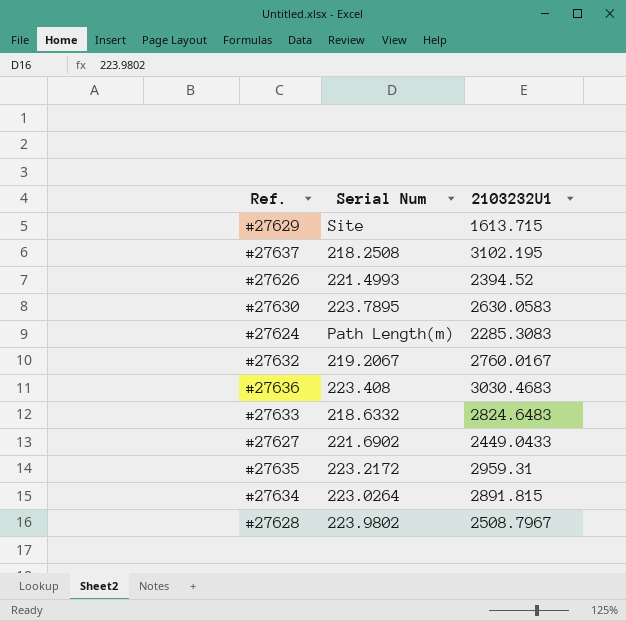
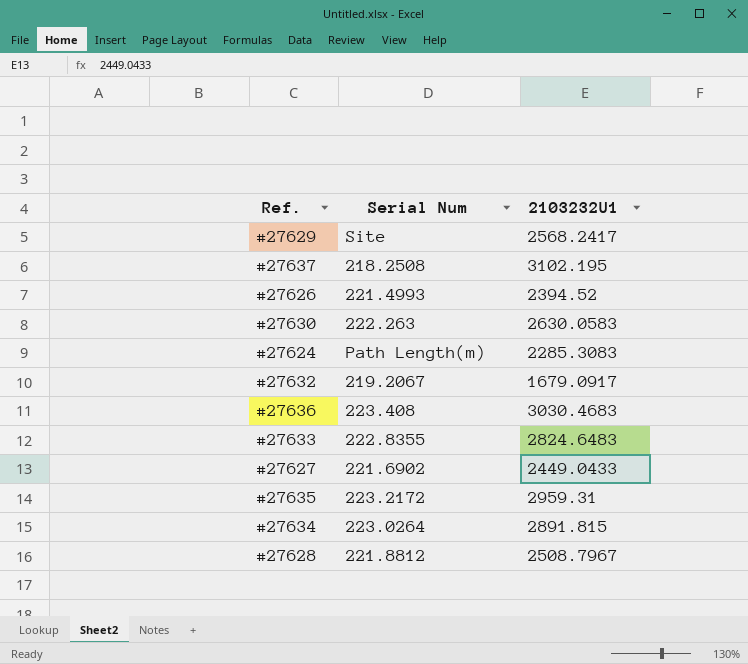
#27629 | 2103232U1: 1613.715 -> 2568.2417
#27630 | Serial Num: 223.7895 -> 222.263
#27632 | 2103232U1: 2760.0167 -> 1679.0917
#27633 | Serial Num: 218.6332 -> 222.8355
#27628 | Serial Num: 223.9802 -> 221.8812

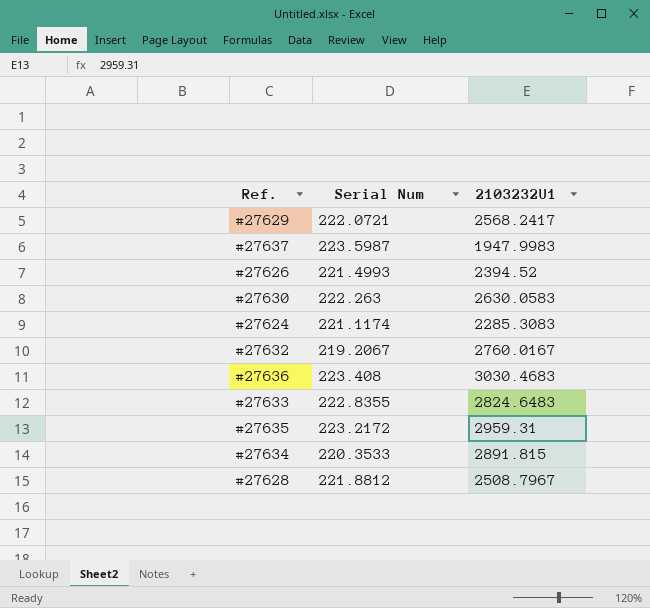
row #27627: 221.6902 | 2449.0433 -> none
#27629 | Serial Num: Site -> 222.0721
#27637 | Serial Num: 218.2508 -> 223.5987
#27637 | 2103232U1: 3102.195 -> 1947.9983
#27624 | Serial Num: Path Length(m) -> 221.1174
#27632 | 2103232U1: 1679.0917 -> 2760.0167
#27634 | Serial Num: 223.0264 -> 220.3533

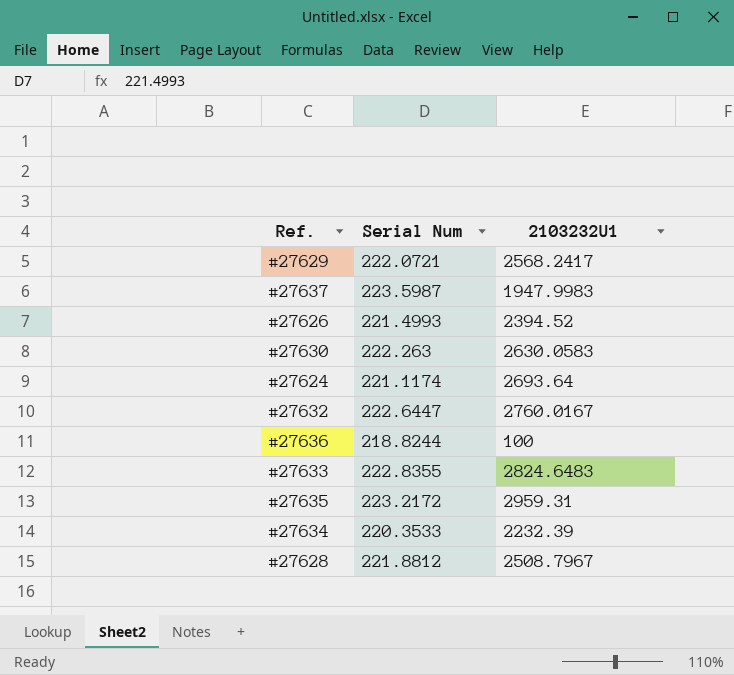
#27624 | 2103232U1: 2285.3083 -> 2693.64
#27632 | Serial Num: 219.2067 -> 222.6447
#27636 | Serial Num: 223.408 -> 218.8244
#27636 | 2103232U1: 3030.4683 -> 100
#27634 | 2103232U1: 2891.815 -> 2232.39

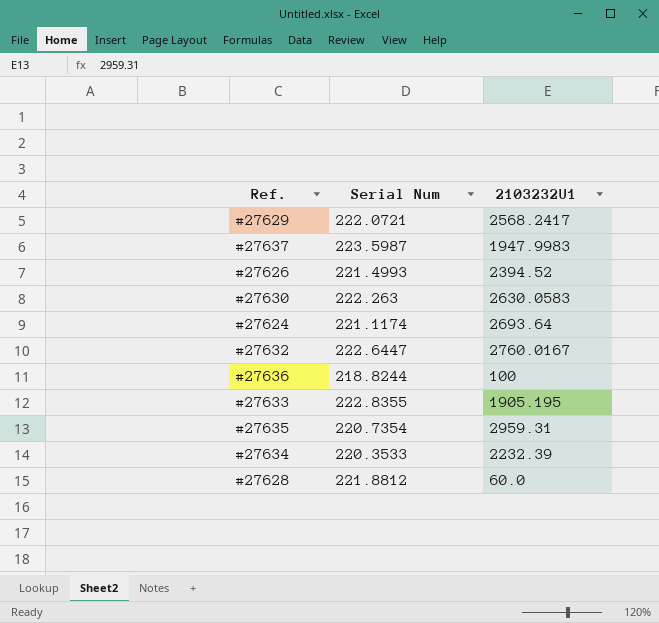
#27633 | 2103232U1: 2824.6483 -> 1905.195
#27635 | Serial Num: 223.2172 -> 220.7354
#27628 | 2103232U1: 2508.7967 -> 60.0

